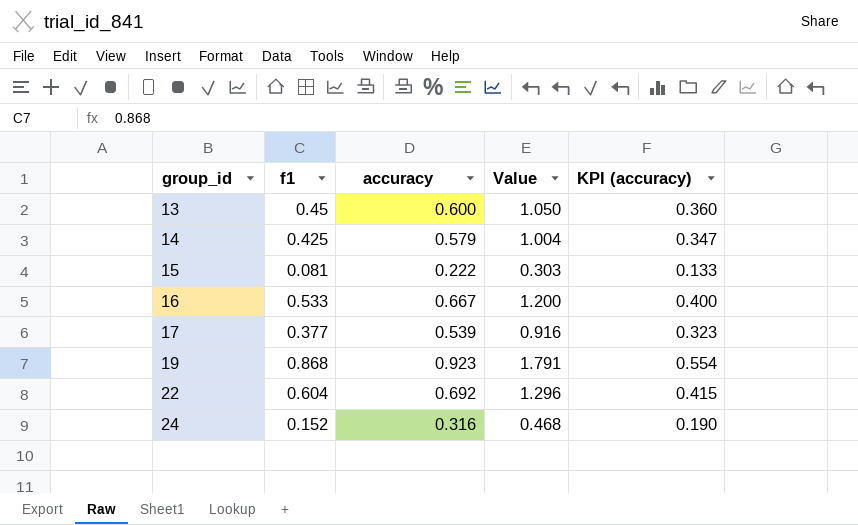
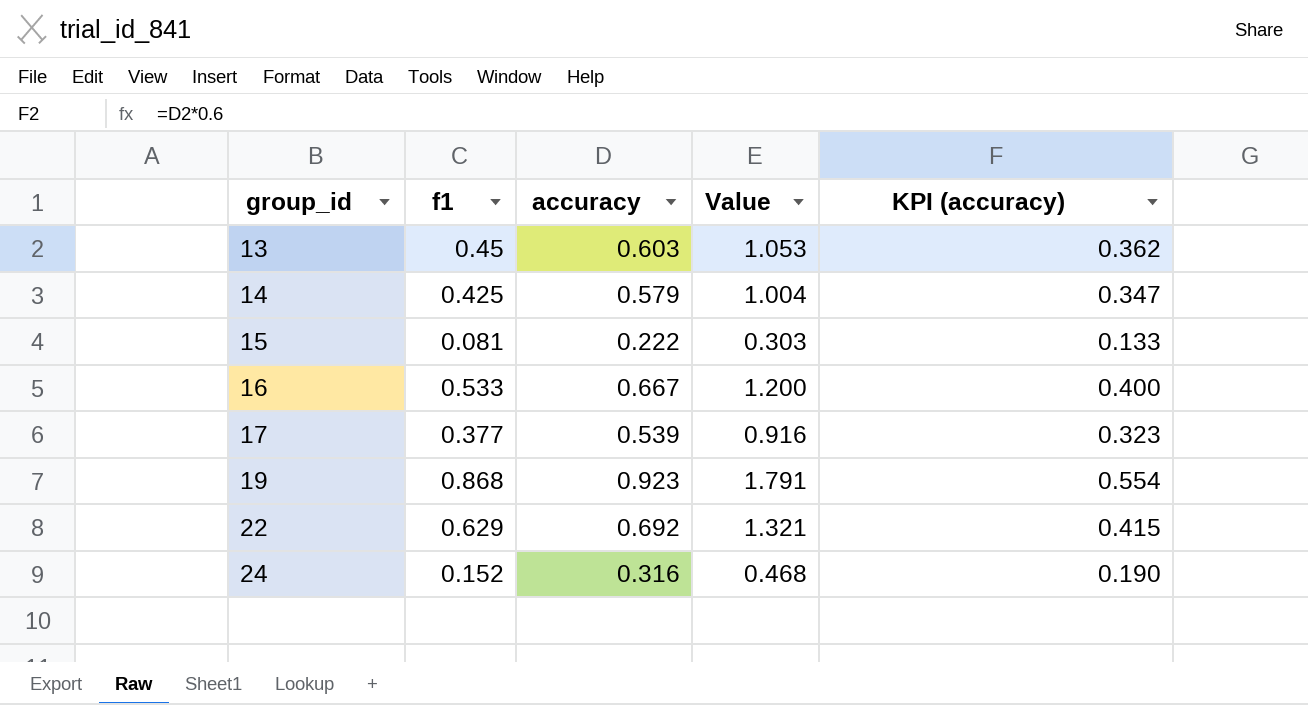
13 | accuracy: 0.600 -> 0.603
13 | Value: 1.050 -> 1.053
13 | KPI (accuracy): 0.360 -> 0.362
22 | f1: 0.604 -> 0.629
22 | Value: 1.296 -> 1.321

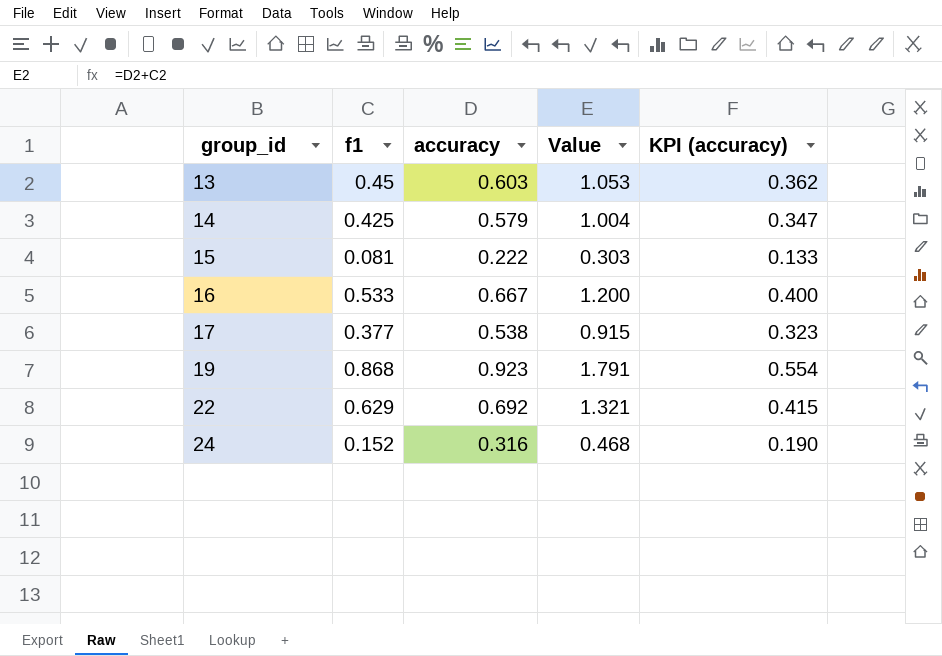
17 | accuracy: 0.539 -> 0.538
17 | Value: 0.916 -> 0.915

